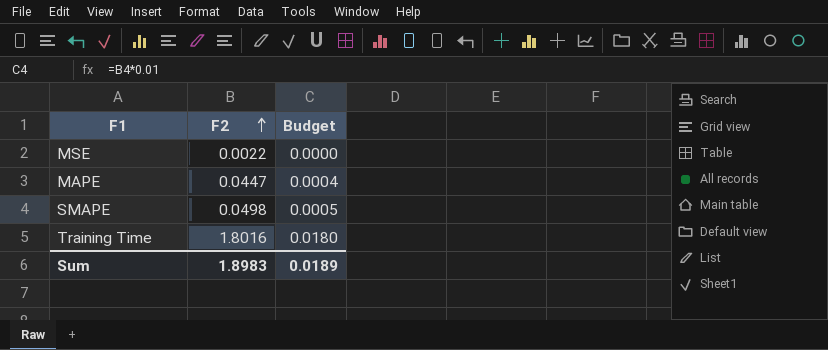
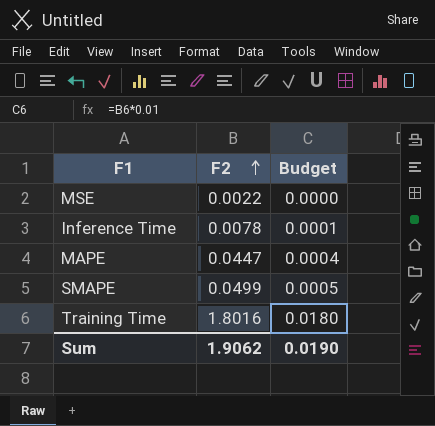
row Inference Time: none -> 0.0078 | 0.0001
SMAPE | F2: 0.0498 -> 0.0499
Sum | F2: 1.8983 -> 1.9062
Sum | Budget: 0.0189 -> 0.0190

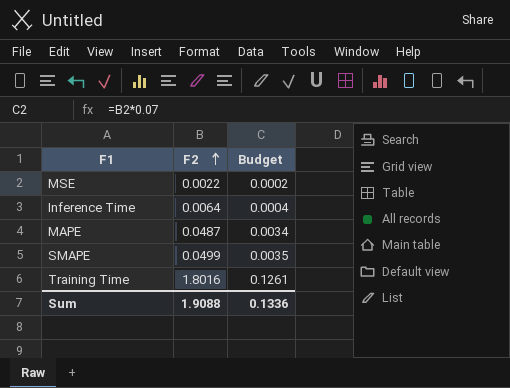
column Budget | formula: [F2] * 0.01 -> [F2] * 0.07
Inference Time | F2: 0.0078 -> 0.0064
MAPE | F2: 0.0447 -> 0.0487
Sum | F2: 1.9062 -> 1.9088
Sum | Budget: 0.0190 -> 0.1336

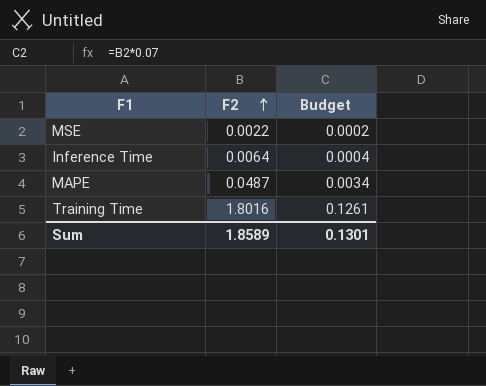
row SMAPE: 0.0499 | 0.0035 -> none
Sum | F2: 1.9088 -> 1.8589
Sum | Budget: 0.1336 -> 0.1301

